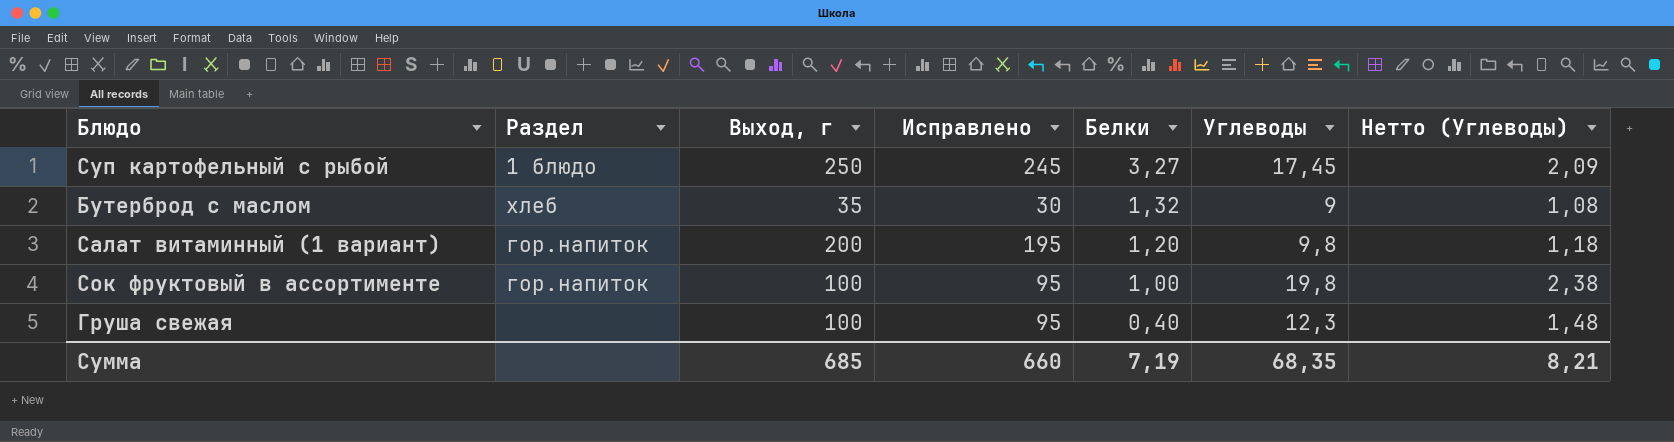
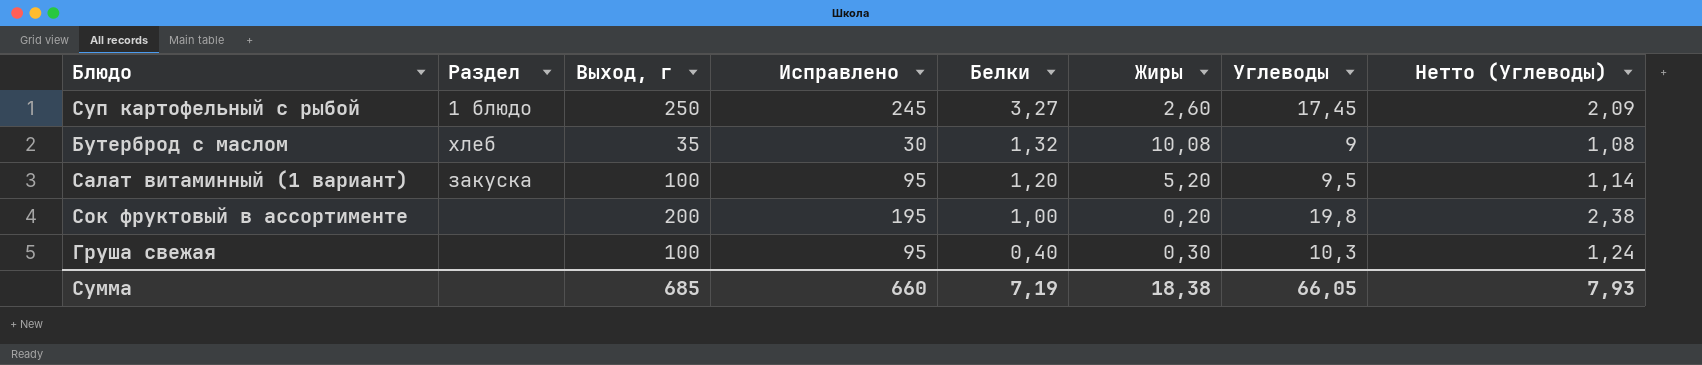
column Жиры | position: none -> 6
Салат витаминный (1 вариант) | Раздел: гор.напиток -> закуска
Салат витаминный (1 вариант) | Выход, г: 200 -> 100
Салат витаминный (1 вариант) | Исправлено: 195 -> 95
Салат витаминный (1 вариант) | Углеводы: 9,8 -> 9,5
Салат витаминный (1 вариант) | Нетто (Углеводы): 1,18 -> 1,14
Сок фруктовый в ассортименте | Раздел: гор.напиток -> none
Сок фруктовый в ассортименте | Выход, г: 100 -> 200
Сок фруктовый в ассортименте | Исправлено: 95 -> 195
Груша свежая | Углеводы: 12,3 -> 10,3
Груша свежая | Нетто (Углеводы): 1,48 -> 1,24
Сумма | Углеводы: 68,35 -> 66,05
Сумма | Нетто (Углеводы): 8,21 -> 7,93

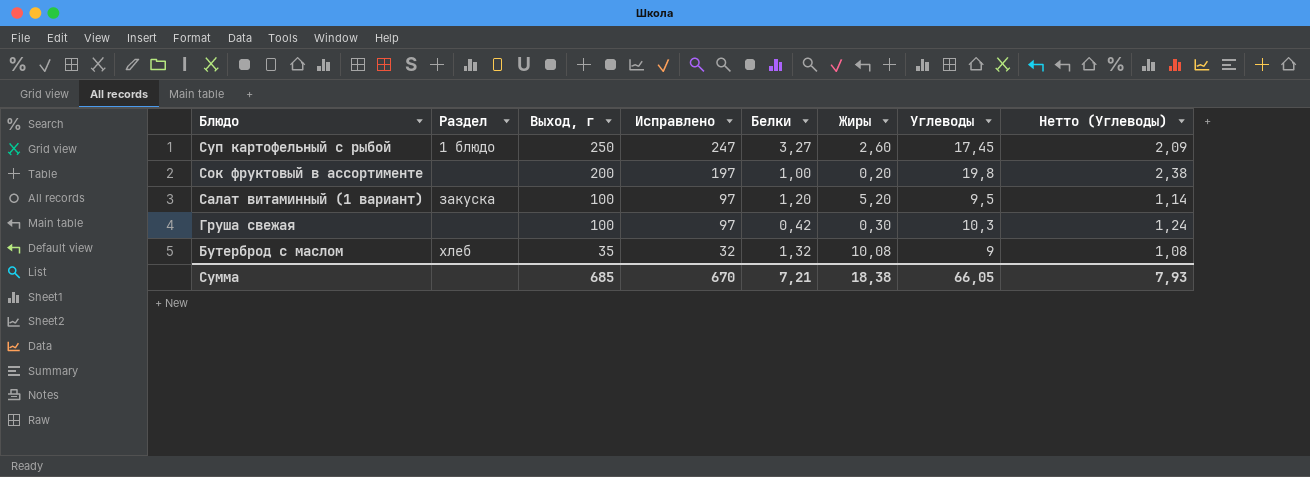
row order: Белки descending -> Блюдо descending
column Исправлено | formula: [Выход, г] - 5 -> [Выход, г] - 3
Груша свежая | Белки: 0,40 -> 0,42
Сумма | Исправлено: 660 -> 670
Сумма | Белки: 7,19 -> 7,21

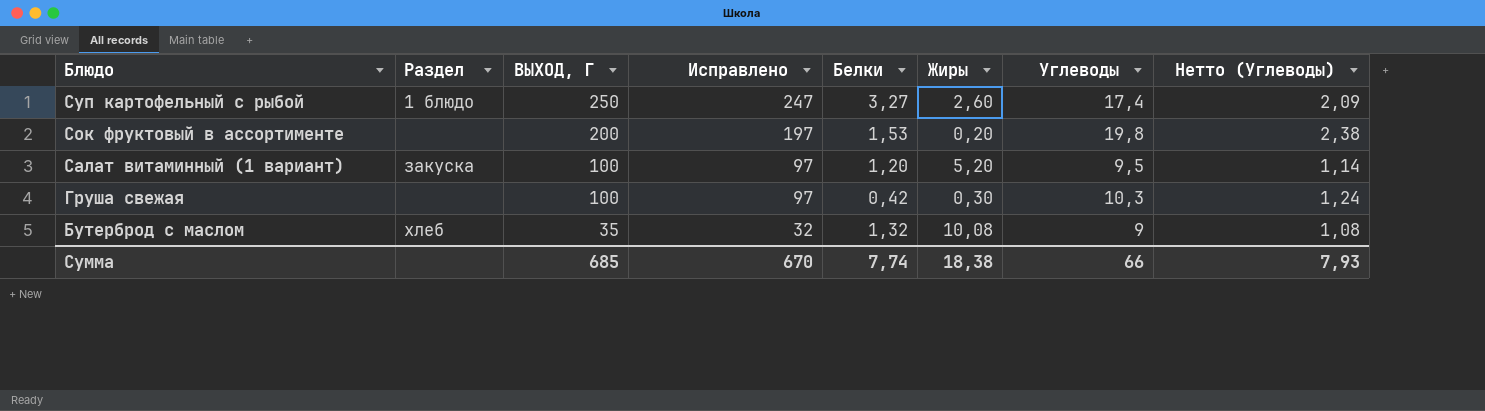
column name: Выход, г -> ВЫХОД, Г
Суп картофельный с рыбой | Углеводы: 17,45 -> 17,4
Сок фруктовый в ассортименте | Белки: 1,00 -> 1,53
Сумма | Белки: 7,21 -> 7,74
Сумма | Углеводы: 66,05 -> 66

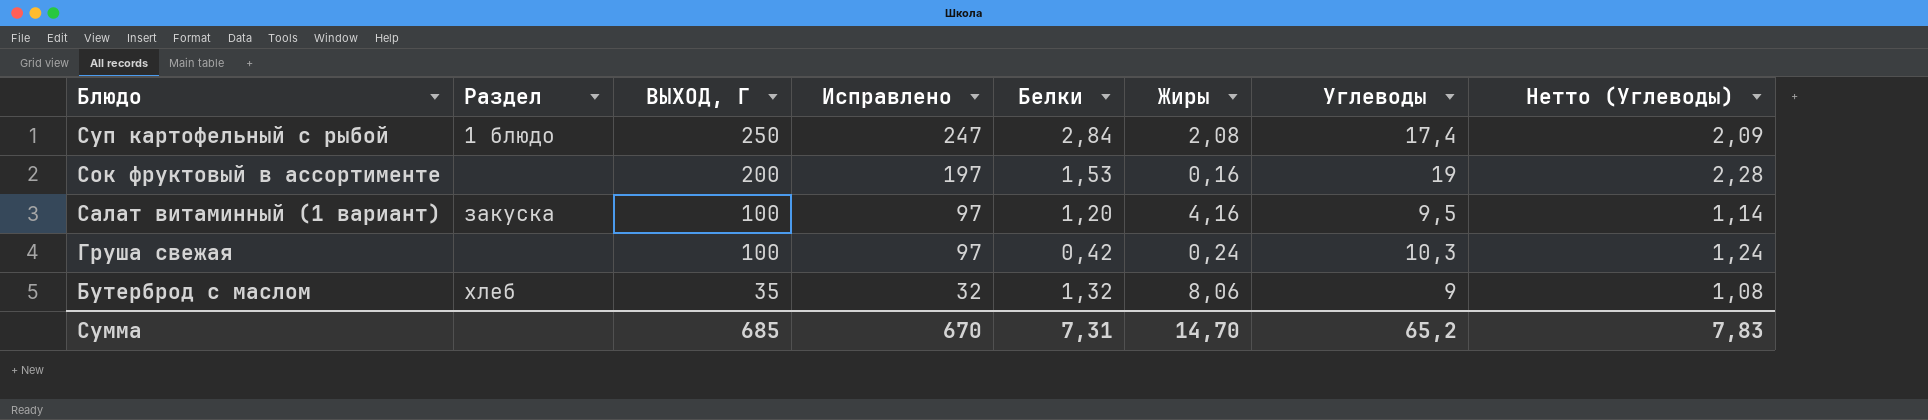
Суп картофельный с рыбой | Белки: 3,27 -> 2,84
Суп картофельный с рыбой | Жиры: 2,60 -> 2,08
Сок фруктовый в ассортименте | Жиры: 0,20 -> 0,16
Сок фруктовый в ассортименте | Углеводы: 19,8 -> 19
Сок фруктовый в ассортименте | Нетто (Углеводы): 2,38 -> 2,28
Салат витаминный (1 вариант) | Жиры: 5,20 -> 4,16
Груша свежая | Жиры: 0,30 -> 0,24
Бутерброд с маслом | Жиры: 10,08 -> 8,06
Сумма | Белки: 7,74 -> 7,31
Сумма | Жиры: 18,38 -> 14,70
Сумма | Углеводы: 66 -> 65,2
Сумма | Нетто (Углеводы): 7,93 -> 7,83

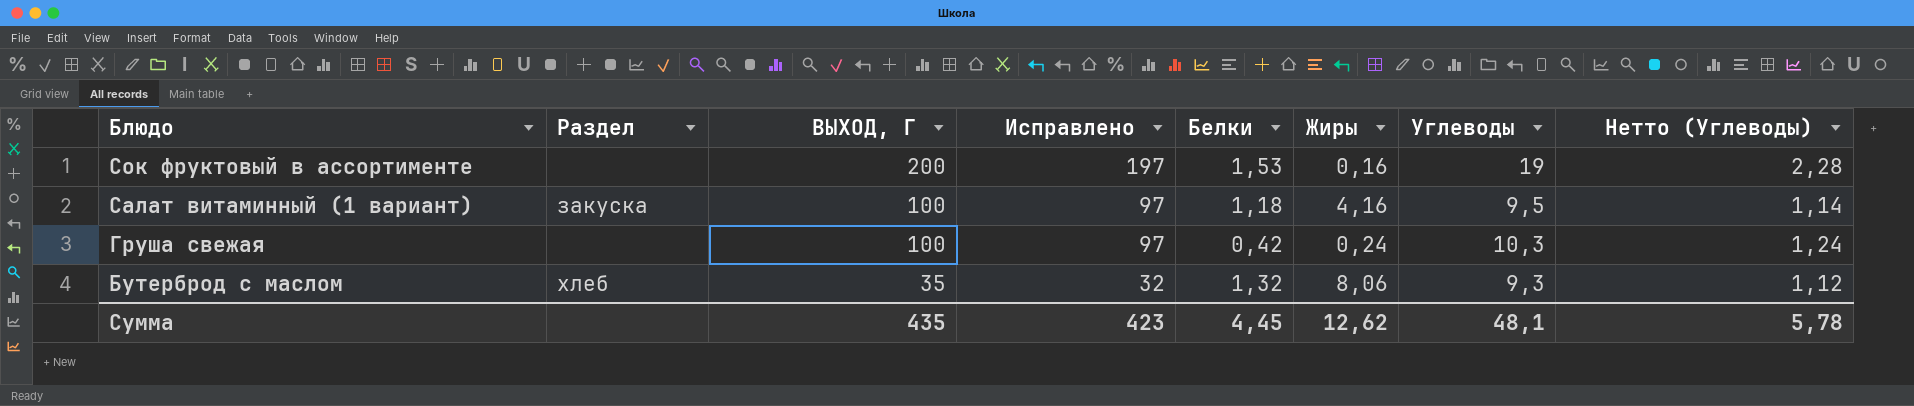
row Суп картофельный с рыбой: 1 блюдо | 250 | 247 | 2,84 | 2,08 | 17,4 | 2,09 -> none
Салат витаминный (1 вариант) | Белки: 1,20 -> 1,18
Бутерброд с маслом | Углеводы: 9 -> 9,3
Бутерброд с маслом | Нетто (Углеводы): 1,08 -> 1,12
Сумма | ВЫХОД, Г: 685 -> 435
Сумма | Исправлено: 670 -> 423
Сумма | Белки: 7,31 -> 4,45
Сумма | Жиры: 14,70 -> 12,62
Сумма | Углеводы: 65,2 -> 48,1
Сумма | Нетто (Углеводы): 7,83 -> 5,78

